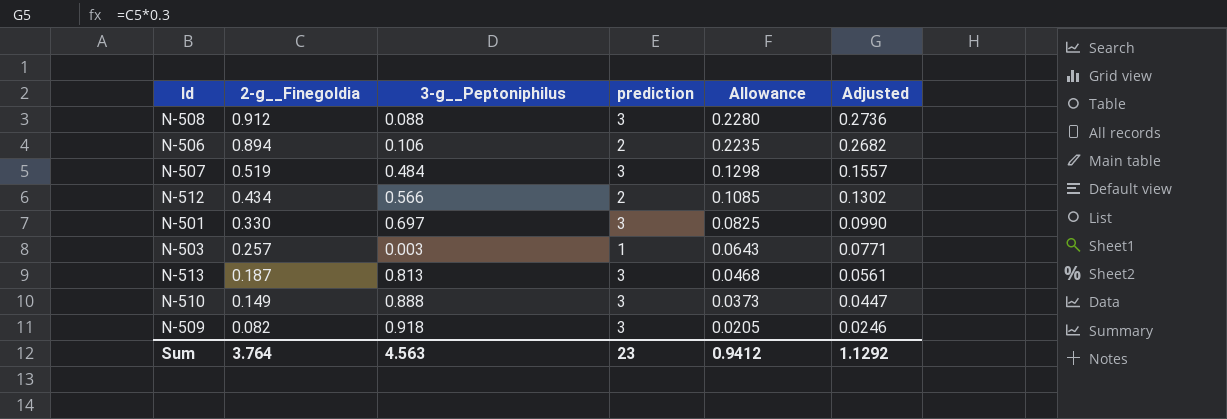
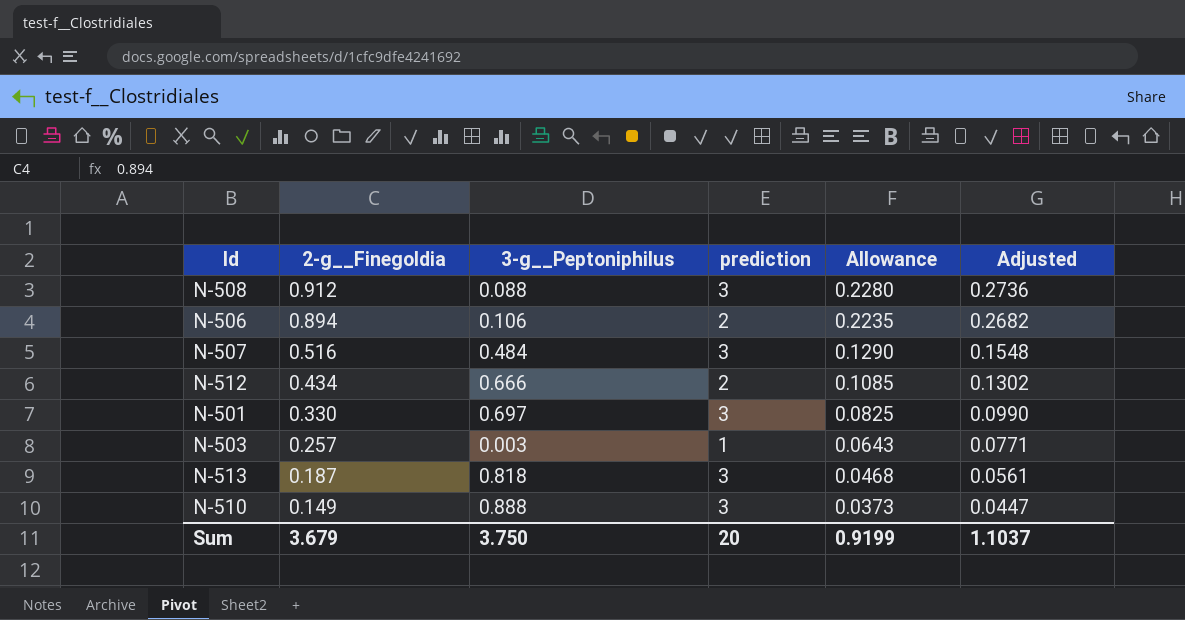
row N-509: 0.082 | 0.918 | 3 | 0.0205 | 0.0246 -> none
N-507 | 2-g__Finegoldia: 0.519 -> 0.516
N-507 | Allowance: 0.1298 -> 0.1290
N-507 | Adjusted: 0.1557 -> 0.1548
N-512 | 3-g__Peptoniphilus: 0.566 -> 0.666
N-513 | 3-g__Peptoniphilus: 0.813 -> 0.818
Sum | 2-g__Finegoldia: 3.764 -> 3.679
Sum | 3-g__Peptoniphilus: 4.563 -> 3.750
Sum | prediction: 23 -> 20
Sum | Allowance: 0.9412 -> 0.9199
Sum | Adjusted: 1.1292 -> 1.1037

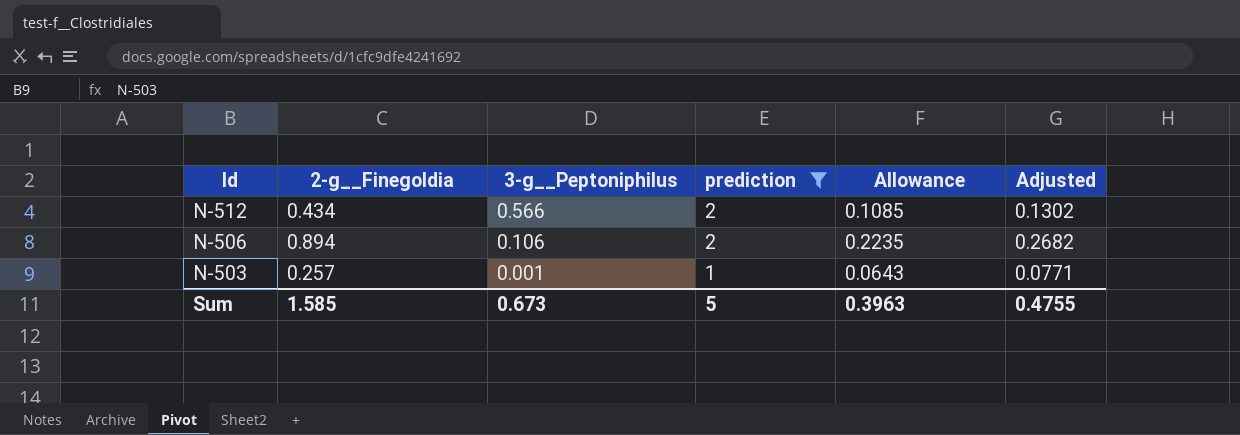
filter: none -> prediction != 3
row order: 2-g__Finegoldia descending -> Id descending
N-512 | 3-g__Peptoniphilus: 0.666 -> 0.566
N-503 | 3-g__Peptoniphilus: 0.003 -> 0.001
Sum | 2-g__Finegoldia: 3.679 -> 1.585
Sum | 3-g__Peptoniphilus: 3.750 -> 0.673
Sum | prediction: 20 -> 5
Sum | Allowance: 0.9199 -> 0.3963
Sum | Adjusted: 1.1037 -> 0.4755

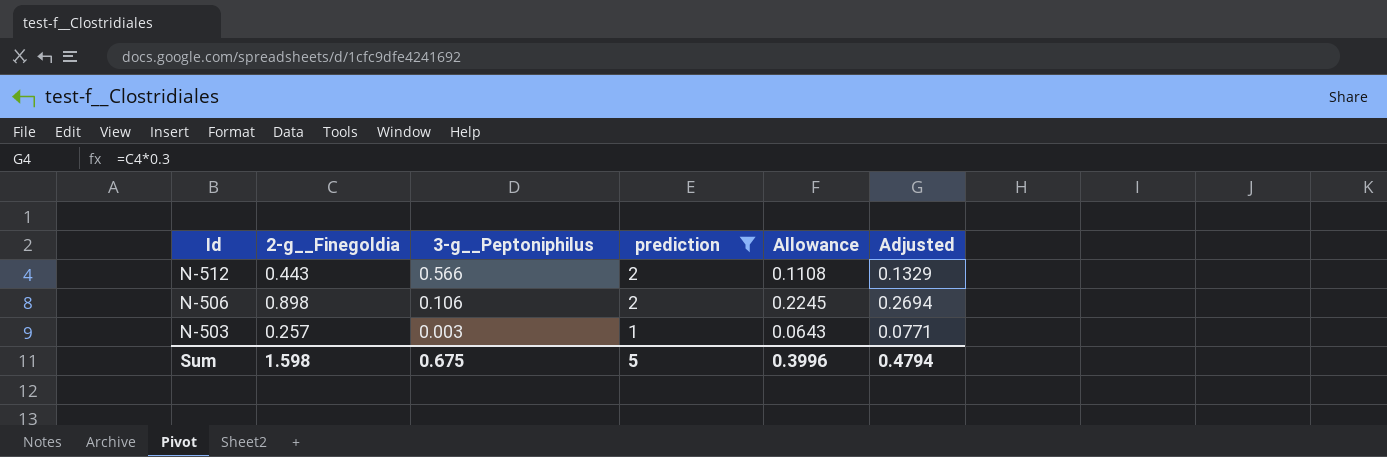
N-512 | 2-g__Finegoldia: 0.434 -> 0.443
N-512 | Allowance: 0.1085 -> 0.1108
N-512 | Adjusted: 0.1302 -> 0.1329
N-506 | 2-g__Finegoldia: 0.894 -> 0.898
N-506 | Allowance: 0.2235 -> 0.2245
N-506 | Adjusted: 0.2682 -> 0.2694
N-503 | 3-g__Peptoniphilus: 0.001 -> 0.003
Sum | 2-g__Finegoldia: 1.585 -> 1.598
Sum | 3-g__Peptoniphilus: 0.673 -> 0.675
Sum | Allowance: 0.3963 -> 0.3996
Sum | Adjusted: 0.4755 -> 0.4794

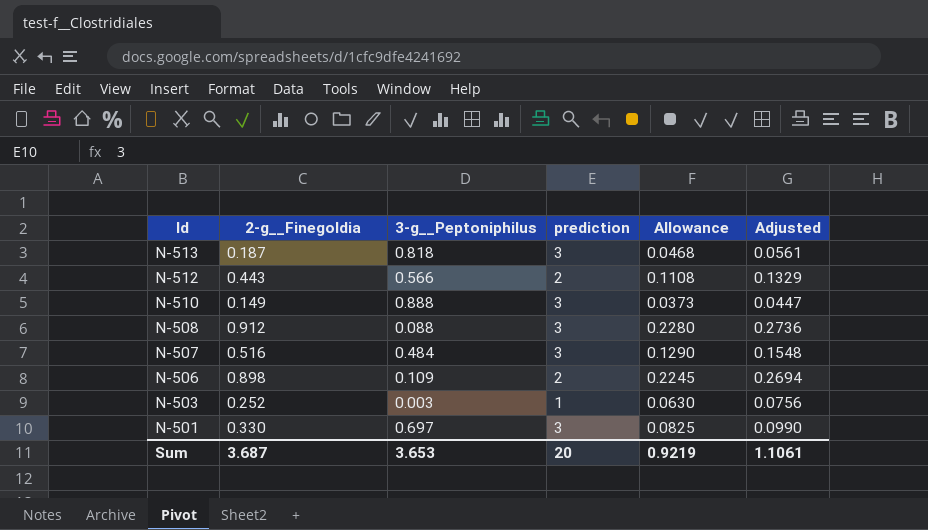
filter: prediction != 3 -> none
N-506 | 3-g__Peptoniphilus: 0.106 -> 0.109
N-503 | 2-g__Finegoldia: 0.257 -> 0.252
N-503 | Allowance: 0.0643 -> 0.0630
N-503 | Adjusted: 0.0771 -> 0.0756
Sum | 2-g__Finegoldia: 1.598 -> 3.687
Sum | 3-g__Peptoniphilus: 0.675 -> 3.653
Sum | prediction: 5 -> 20
Sum | Allowance: 0.3996 -> 0.9219
Sum | Adjusted: 0.4794 -> 1.1061

